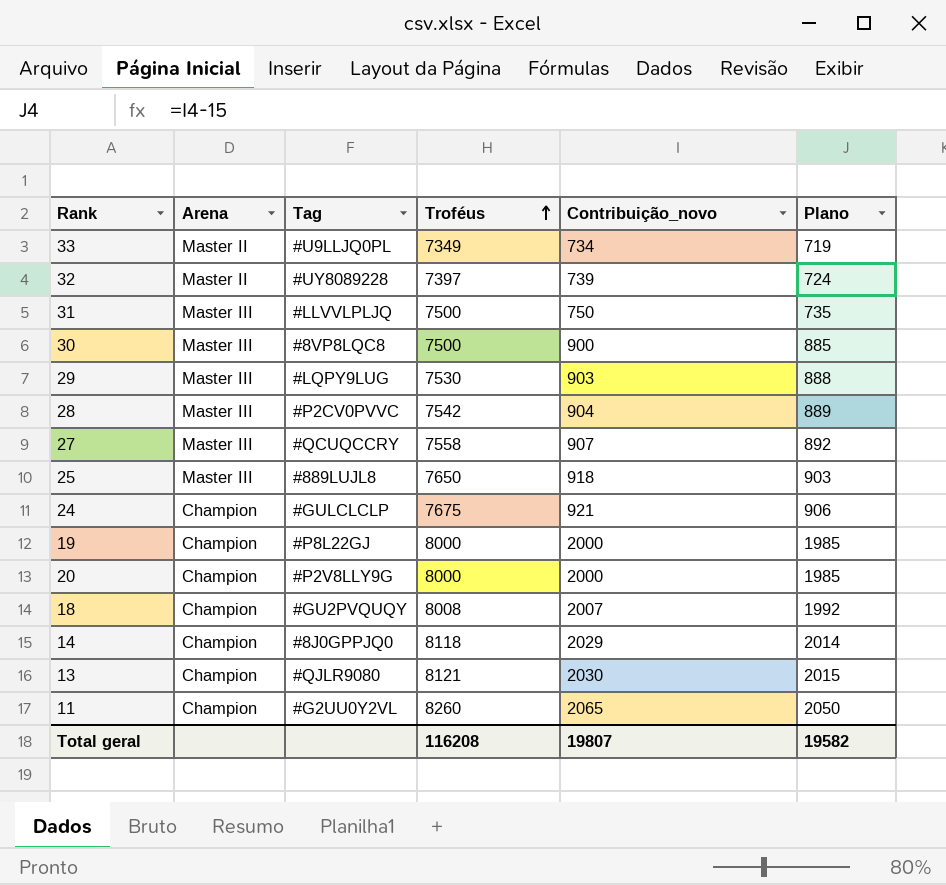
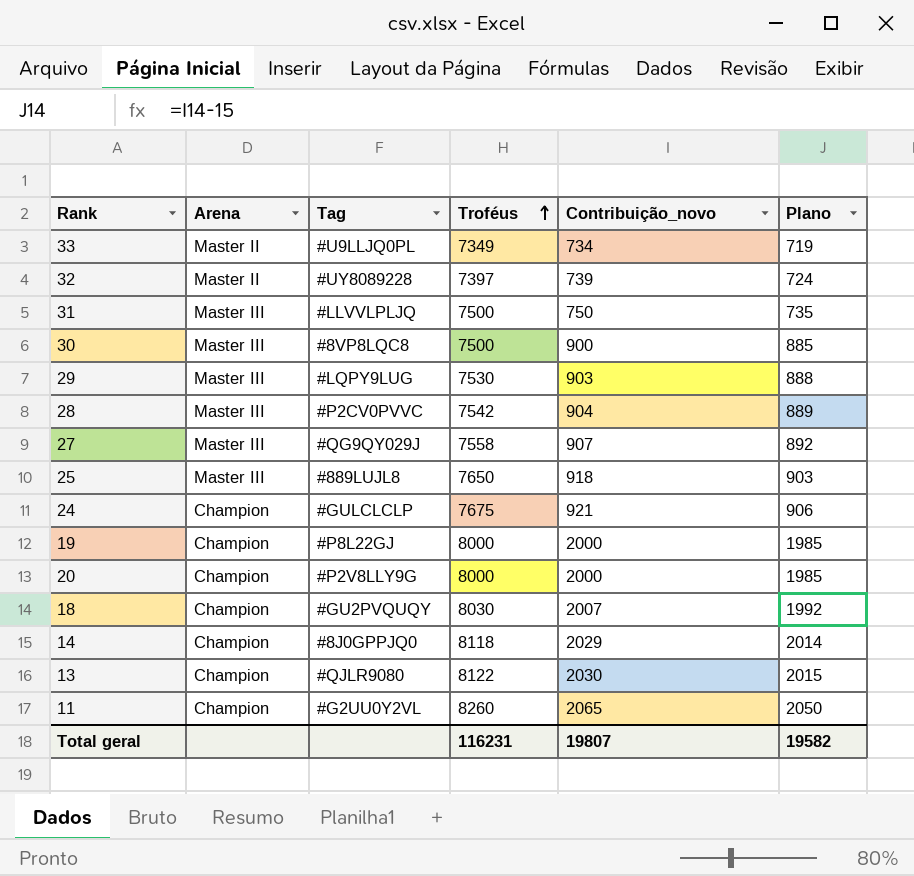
27 | Tag: #QCUQCCRY -> #QG9QY029J
18 | Troféus: 8008 -> 8030
13 | Troféus: 8121 -> 8122
Total geral | Troféus: 116208 -> 116231

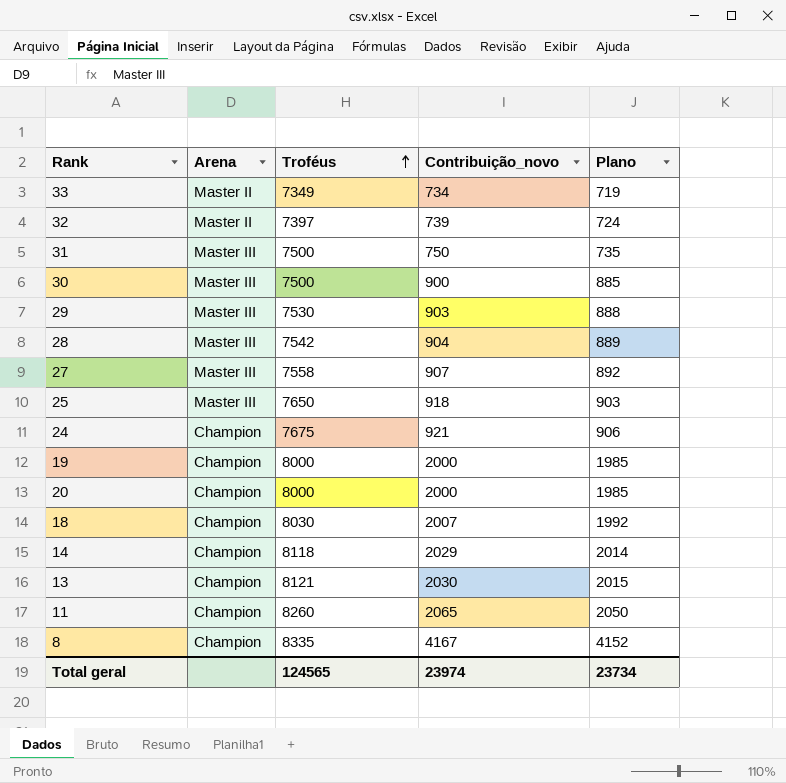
column Tag | position: 3 -> none
13 | Troféus: 8122 -> 8121
row 8: none -> Champion | 8335 | 4167 | 4152
Total geral | Troféus: 116231 -> 124565
Total geral | Contribuição_novo: 19807 -> 23974
Total geral | Plano: 19582 -> 23734

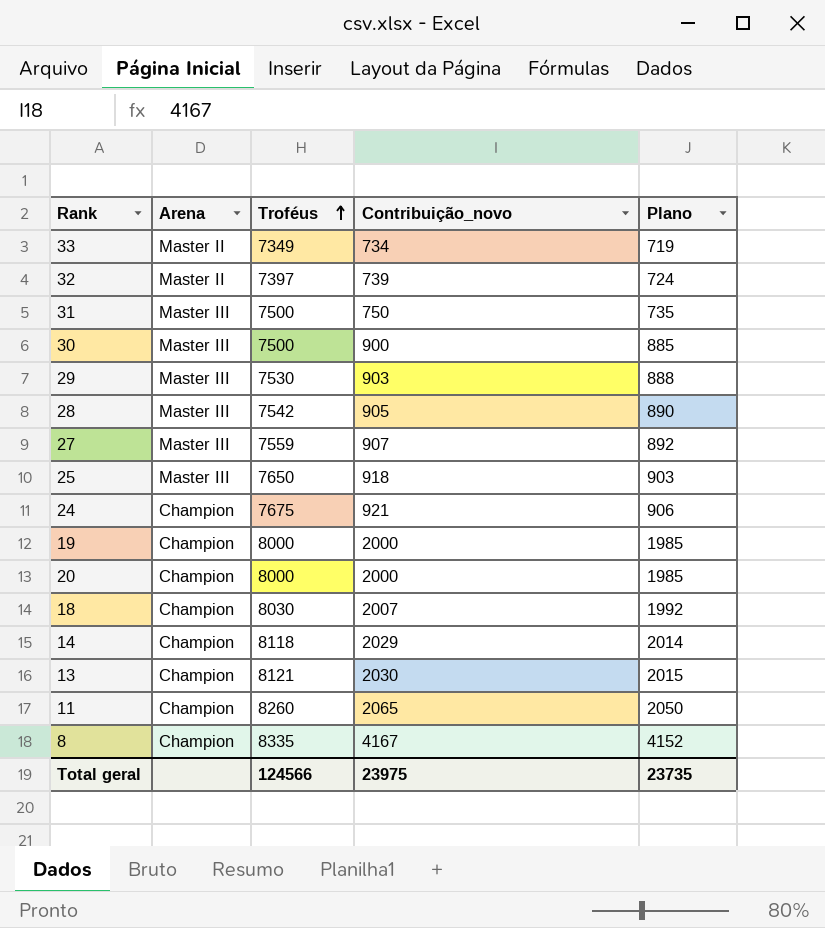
28 | Contribuição_novo: 904 -> 905
28 | Plano: 889 -> 890
27 | Troféus: 7558 -> 7559
Total geral | Troféus: 124565 -> 124566
Total geral | Contribuição_novo: 23974 -> 23975
Total geral | Plano: 23734 -> 23735

